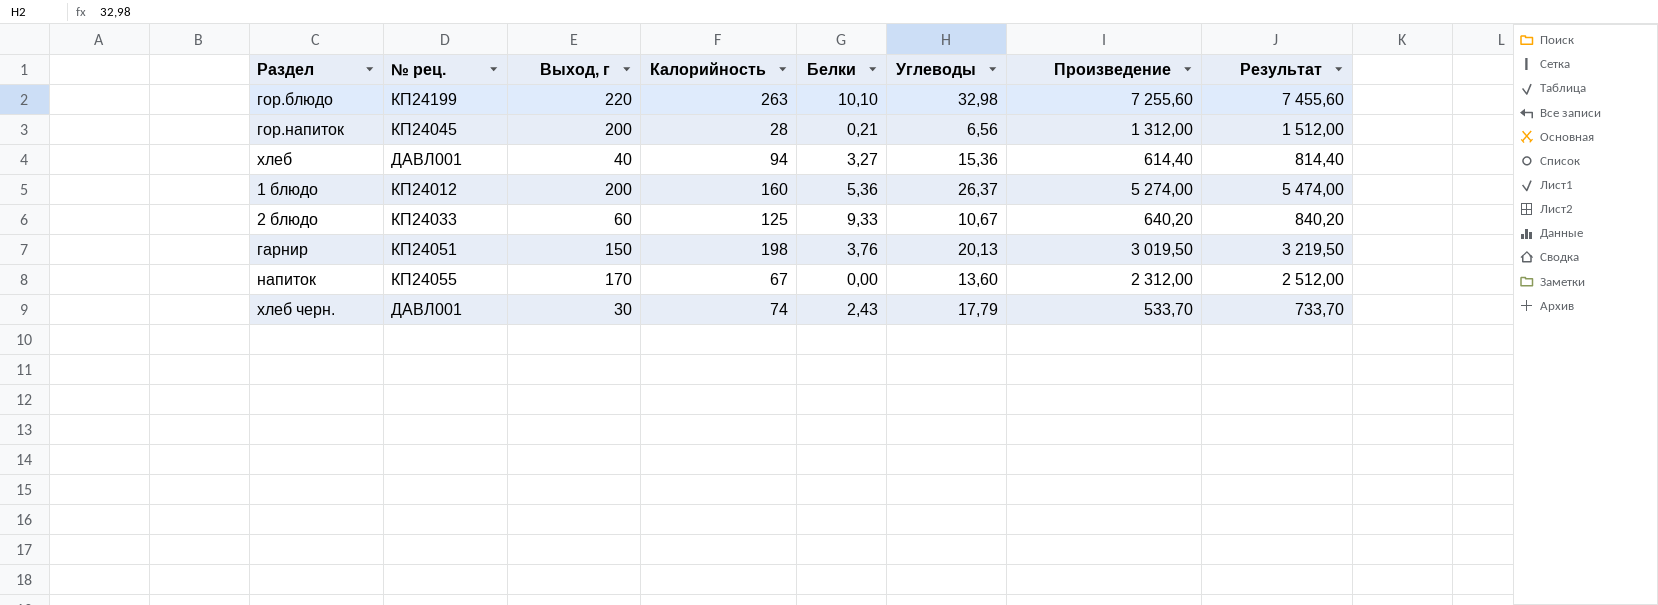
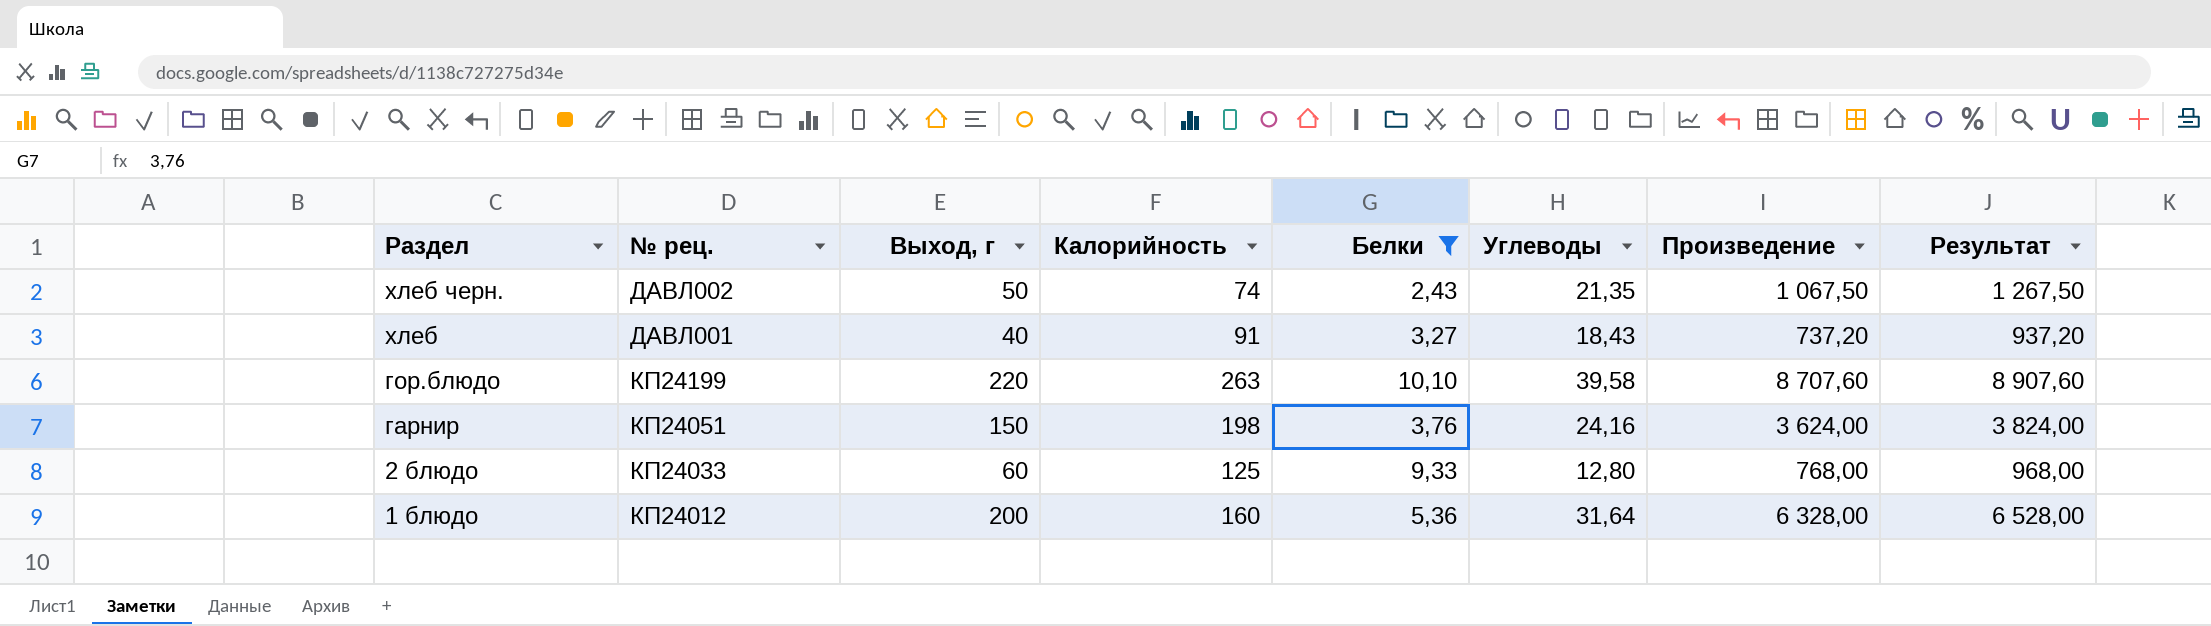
filter: none -> Белки >= 2,43
row order: none -> Раздел descending
хлеб черн. | № рец.: ДАВЛ001 -> ДАВЛ002
хлеб черн. | Выход, г: 30 -> 50
хлеб черн. | Углеводы: 17,79 -> 21,35
хлеб черн. | Произведение: 533,70 -> 1 067,50
хлеб черн. | Результат: 733,70 -> 1 267,50
хлеб | Калорийность: 94 -> 91
хлеб | Углеводы: 15,36 -> 18,43
хлеб | Произведение: 614,40 -> 737,20
хлеб | Результат: 814,40 -> 937,20
гор.блюдо | Углеводы: 32,98 -> 39,58
гор.блюдо | Произведение: 7 255,60 -> 8 707,60
гор.блюдо | Результат: 7 455,60 -> 8 907,60
гарнир | Углеводы: 20,13 -> 24,16
гарнир | Произведение: 3 019,50 -> 3 624,00
гарнир | Результат: 3 219,50 -> 3 824,00
2 блюдо | Углеводы: 10,67 -> 12,80
2 блюдо | Произведение: 640,20 -> 768,00
2 блюдо | Результат: 840,20 -> 968,00
1 блюдо | Углеводы: 26,37 -> 31,64
1 блюдо | Произведение: 5 274,00 -> 6 328,00
1 блюдо | Результат: 5 474,00 -> 6 528,00

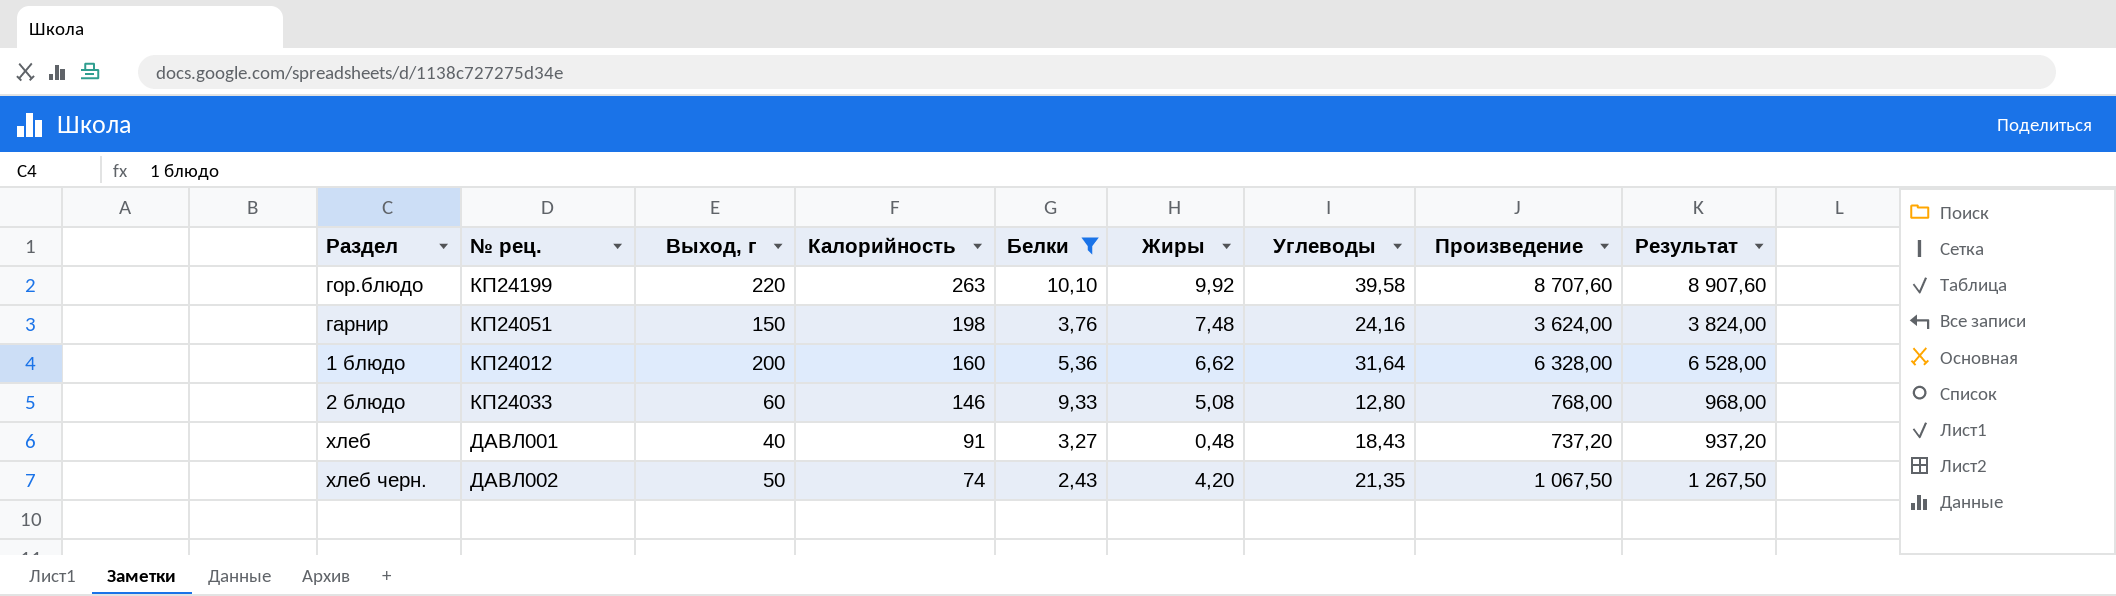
row order: Раздел descending -> Калорийность descending
column Жиры | position: none -> 6
2 блюдо | Калорийность: 125 -> 146

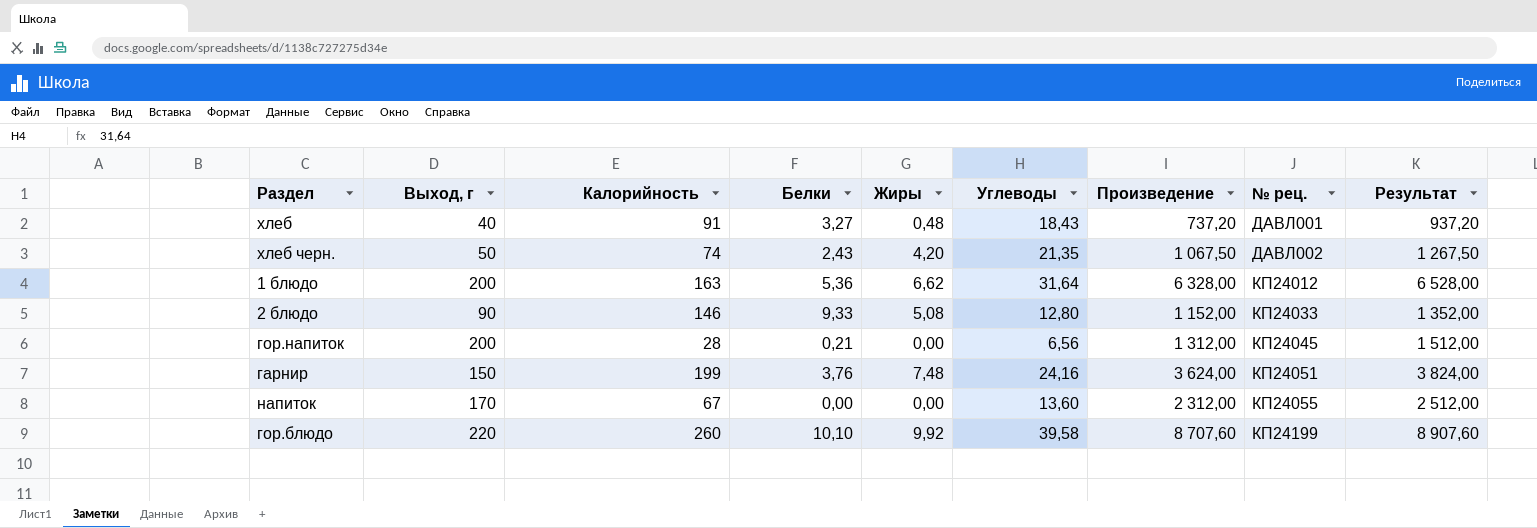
filter: Белки >= 2,43 -> none
row order: Калорийность descending -> № рец. ascending
column № рец. | position: 2 -> 8
1 блюдо | Калорийность: 160 -> 163
2 блюдо | Выход, г: 60 -> 90
2 блюдо | Произведение: 768,00 -> 1 152,00
2 блюдо | Результат: 968,00 -> 1 352,00
гарнир | Калорийность: 198 -> 199
гор.блюдо | Калорийность: 263 -> 260

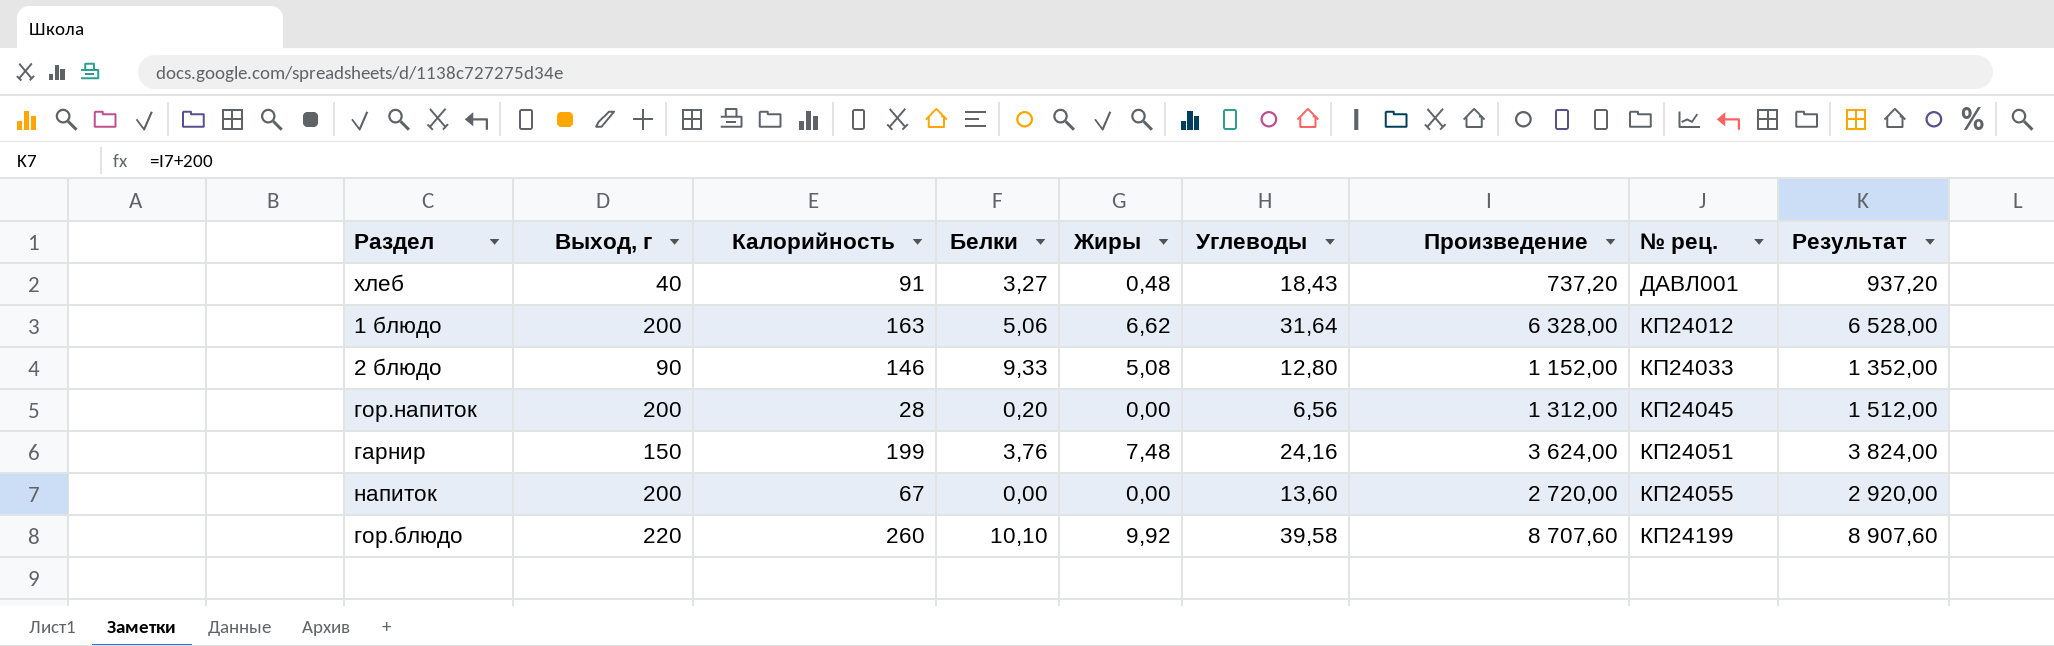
row хлеб черн.: 50 | 74 | 2,43 | 4,20 | 21,35 | 1 067,50 | ДАВЛ002 | 1 267,50 -> none
1 блюдо | Белки: 5,36 -> 5,06
гор.напиток | Белки: 0,21 -> 0,20
напиток | Выход, г: 170 -> 200
напиток | Произведение: 2 312,00 -> 2 720,00
напиток | Результат: 2 512,00 -> 2 920,00

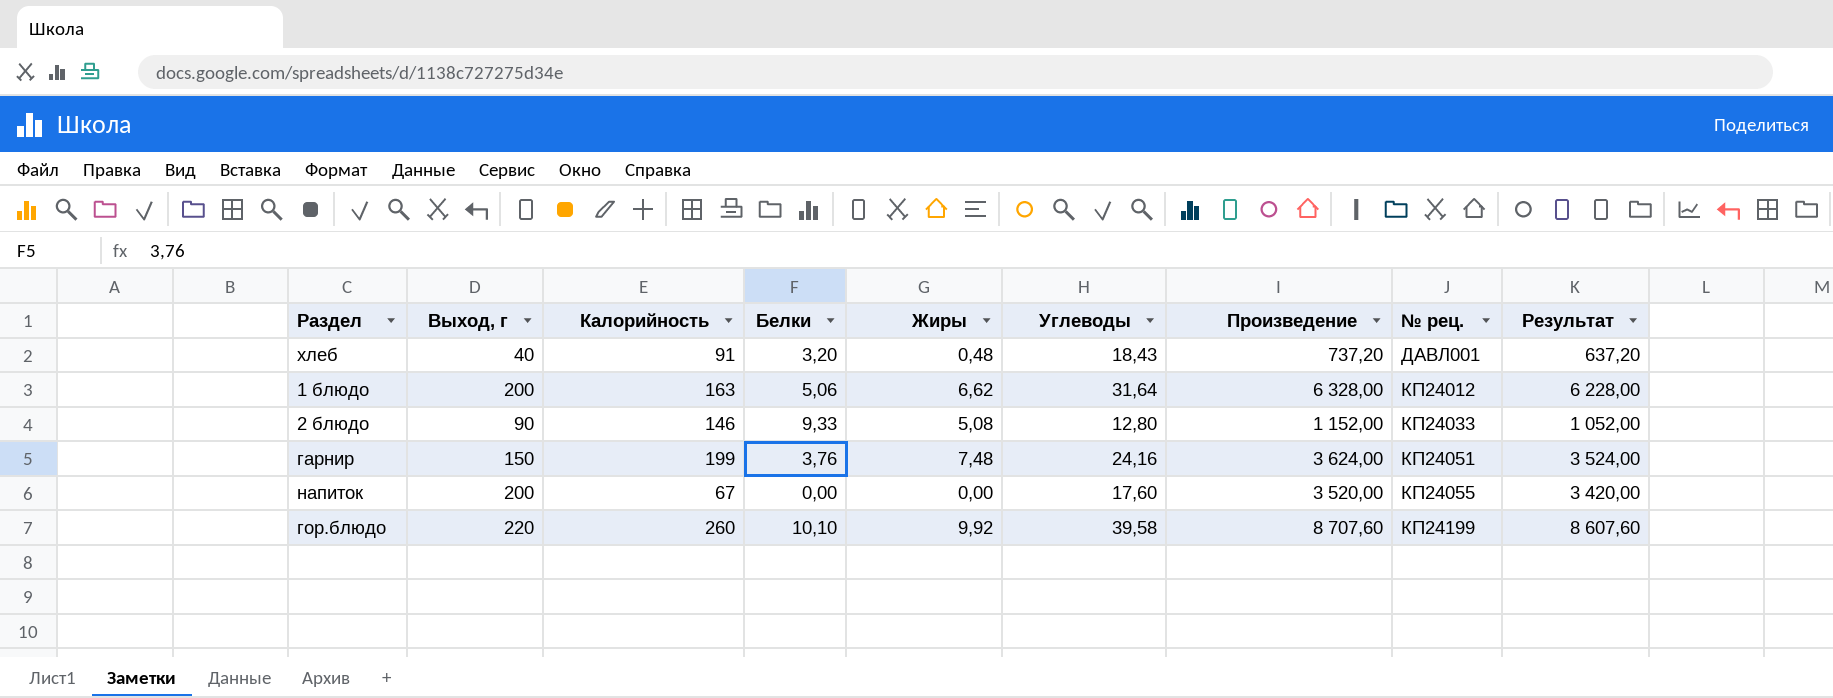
column Результат | formula: [Произведение] + 200 -> [Произведение] - 100
row гор.напиток: 200 | 28 | 0,20 | 0,00 | 6,56 | 1 312,00 | КП24045 | 1 512,00 -> none
хлеб | Белки: 3,27 -> 3,20
напиток | Углеводы: 13,60 -> 17,60
напиток | Произведение: 2 720,00 -> 3 520,00

